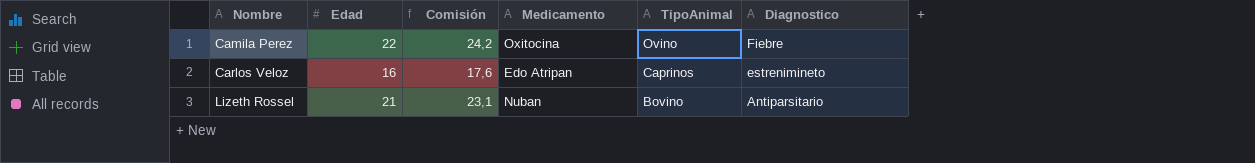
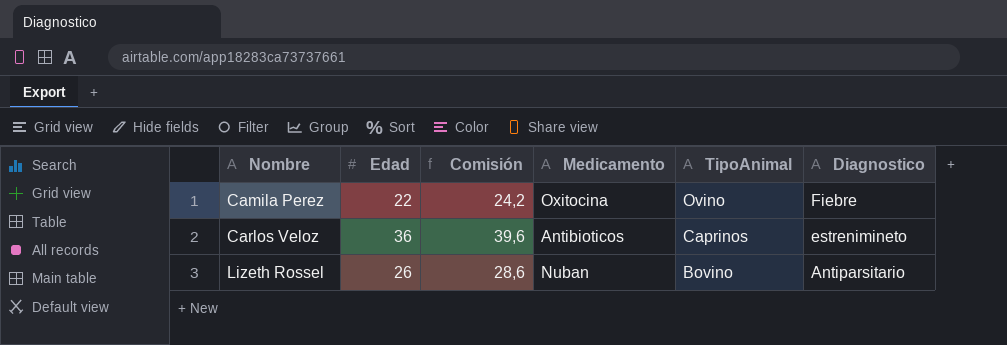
Carlos Veloz | Edad: 16 -> 36
Carlos Veloz | Comisión: 17,6 -> 39,6
Carlos Veloz | Medicamento: Edo Atripan -> Antibioticos
Lizeth Rossel | Edad: 21 -> 26
Lizeth Rossel | Comisión: 23,1 -> 28,6

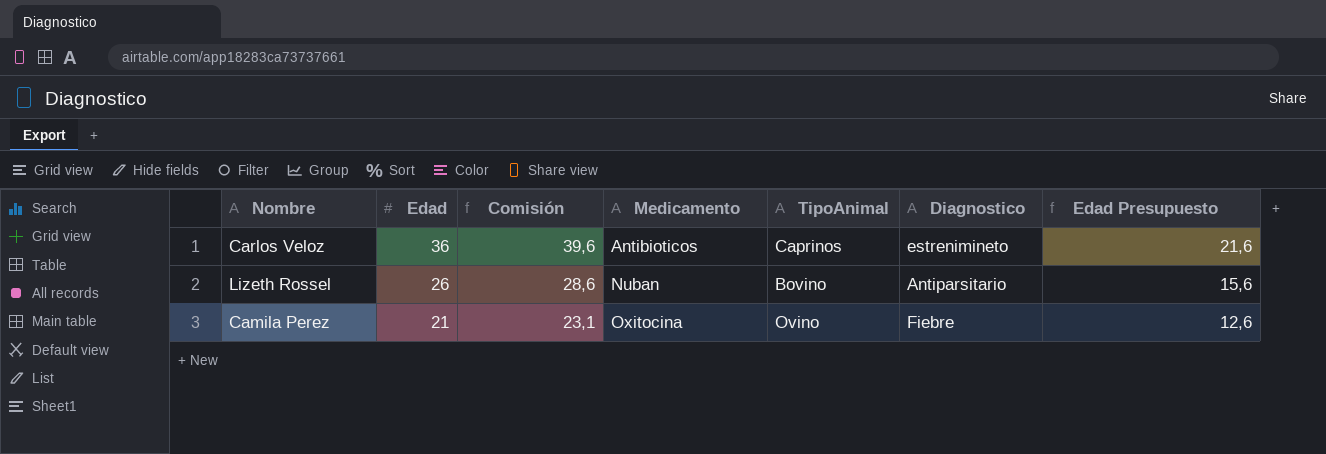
row order: Nombre ascending -> Edad descending
column Edad Presupuesto | formula: none -> [Edad] * 0,6
Camila Perez | Edad: 22 -> 21
Camila Perez | Comisión: 24,2 -> 23,1

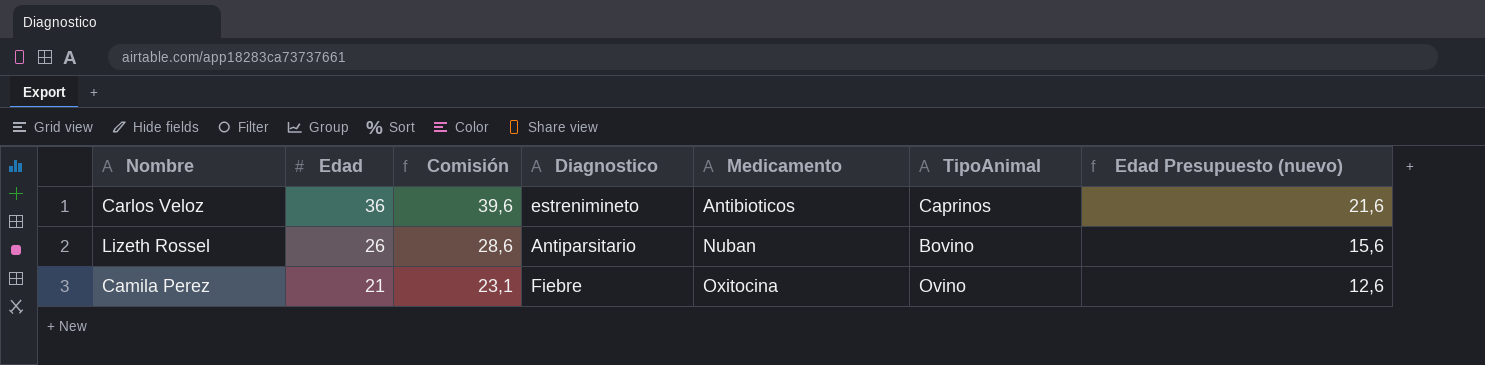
column Diagnostico | position: 6 -> 4
column name: Edad Presupuesto -> Edad Presupuesto (nuevo)

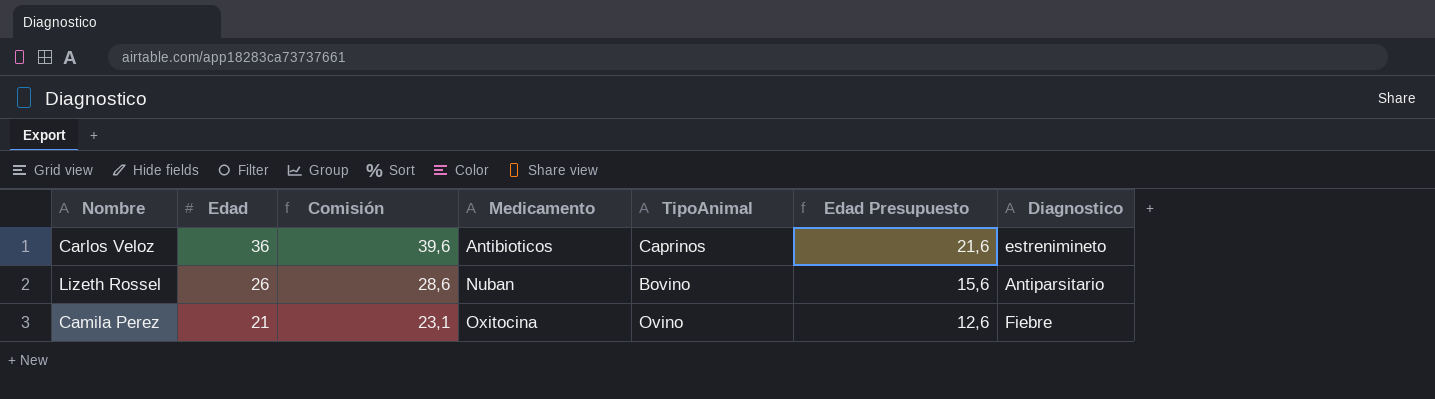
column name: Edad Presupuesto (nuevo) -> Edad Presupuesto
column Diagnostico | position: 4 -> 7

